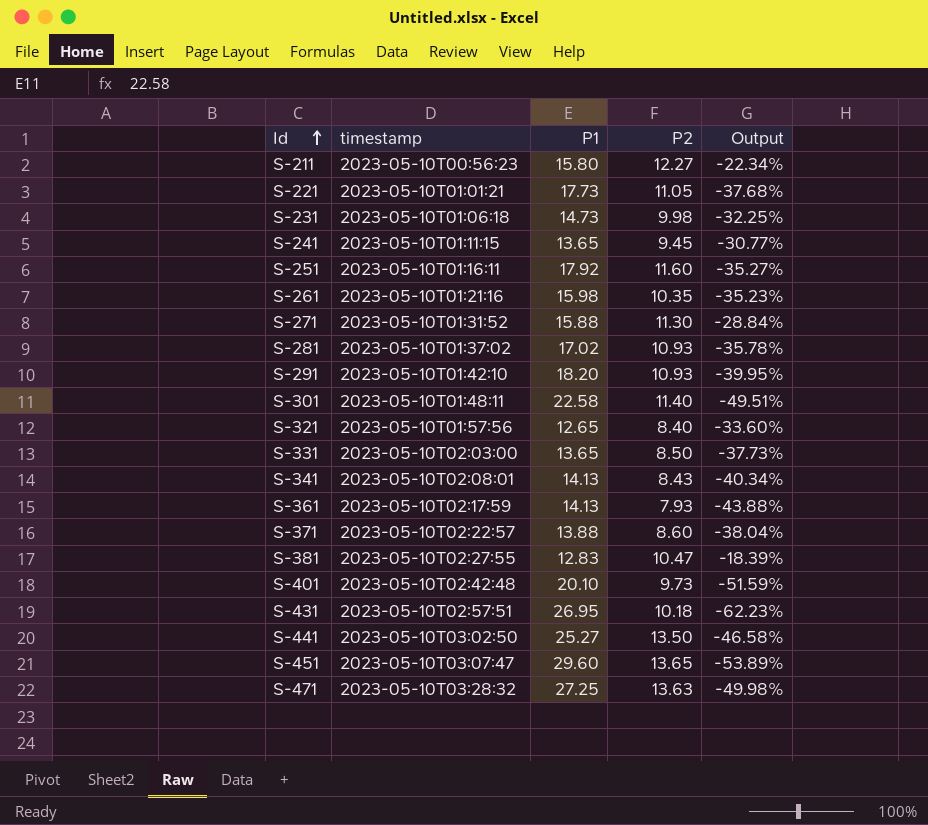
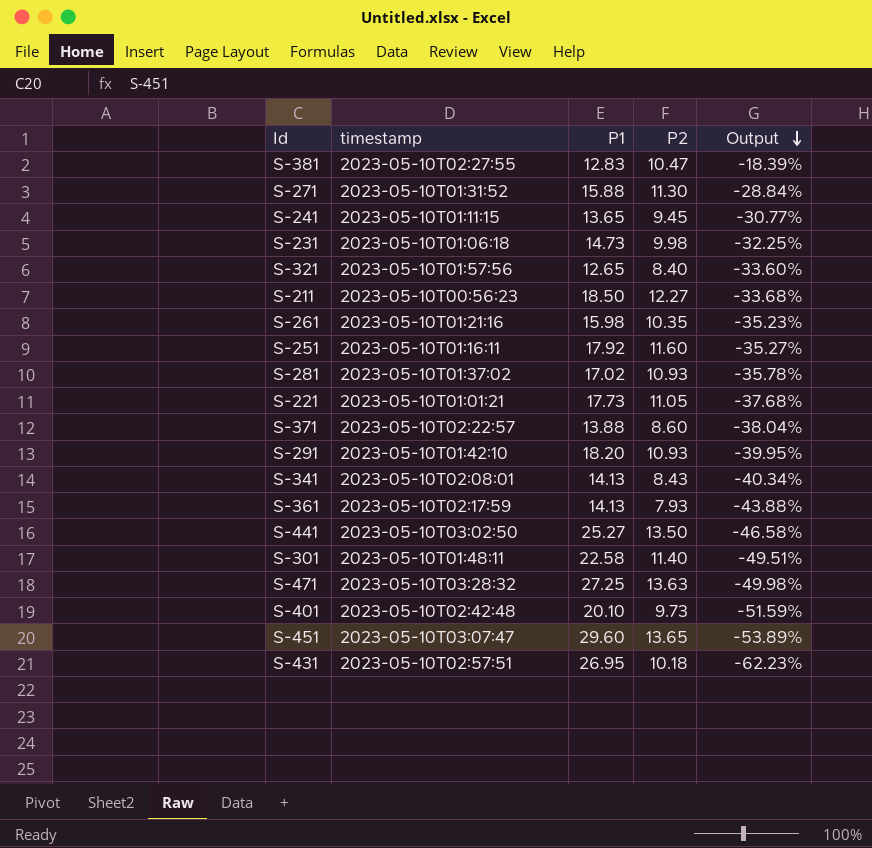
row order: Id ascending -> Output descending
row S-331: 2023-05-10T02:03:00 | 13.65 | 8.50 | -37.73% -> none
S-211 | P1: 15.80 -> 18.50
S-211 | Output: -22.34% -> -33.68%

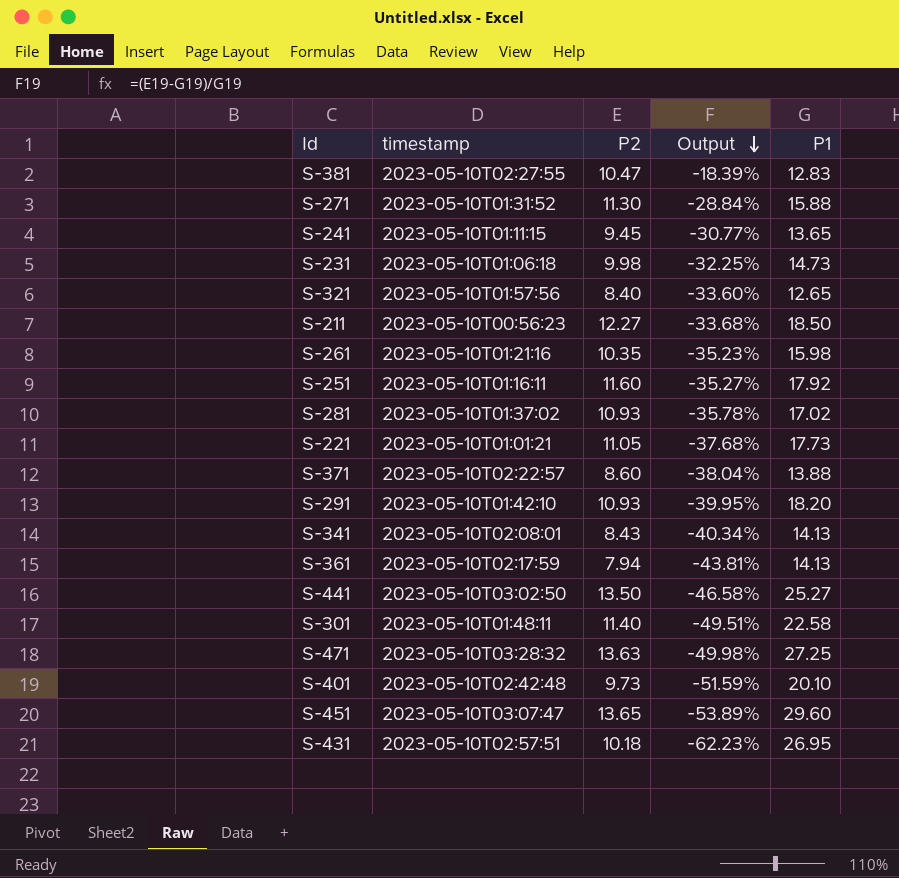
column P1 | position: 3 -> 5
S-361 | P2: 7.93 -> 7.94
S-361 | Output: -43.88% -> -43.81%

